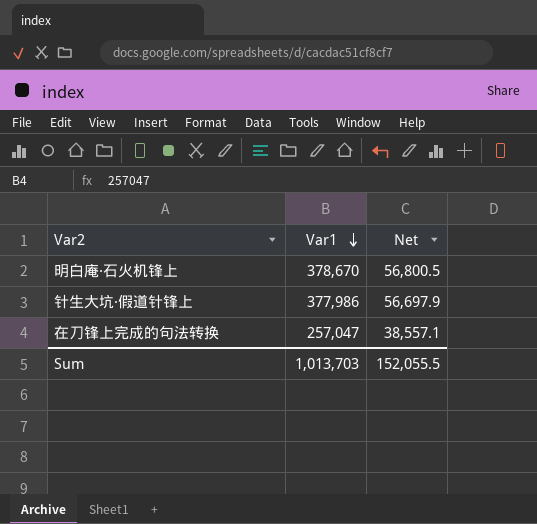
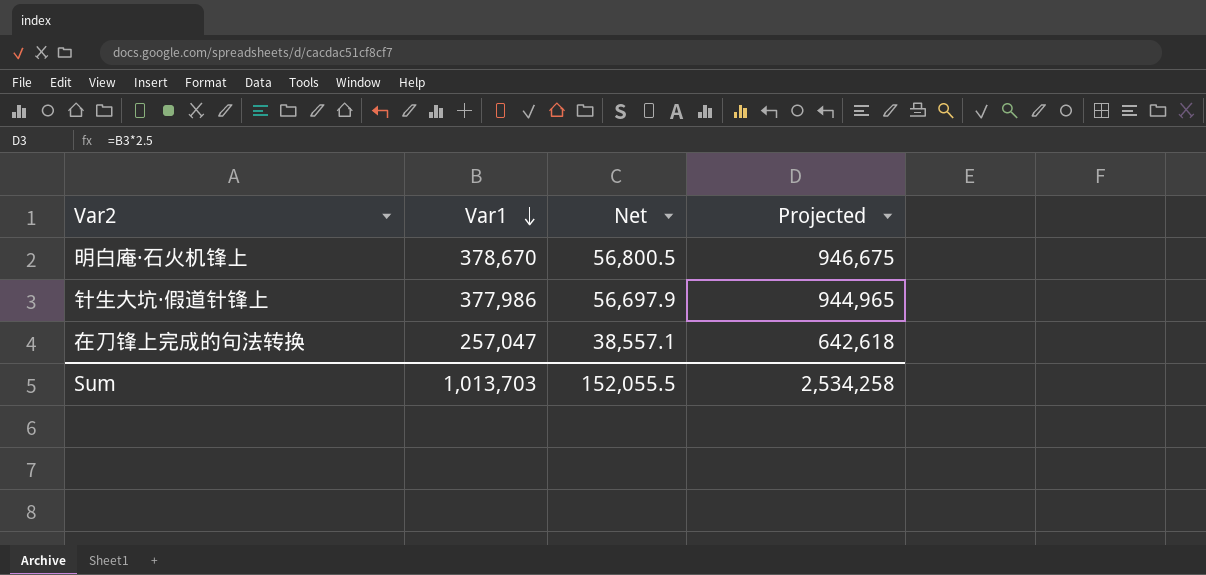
column Projected | formula: none -> [Var1] * 2.5

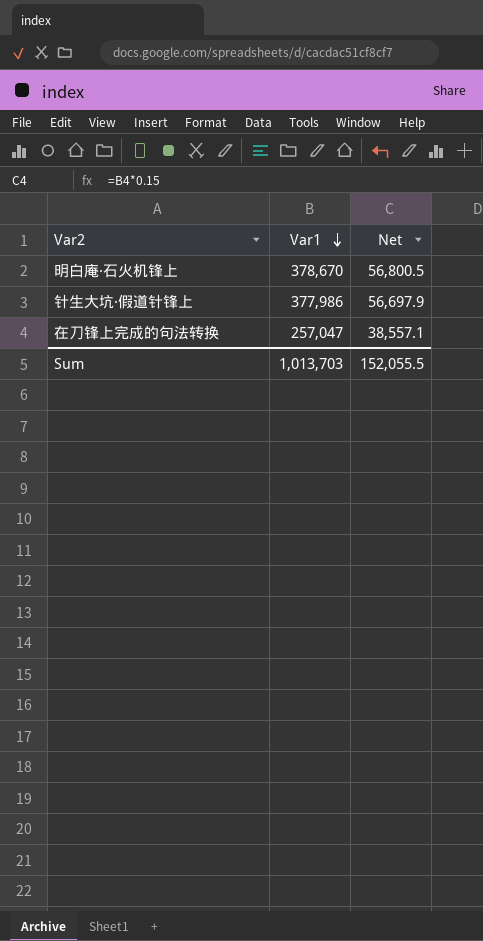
column Projected | formula: [Var1] * 2.5 -> none

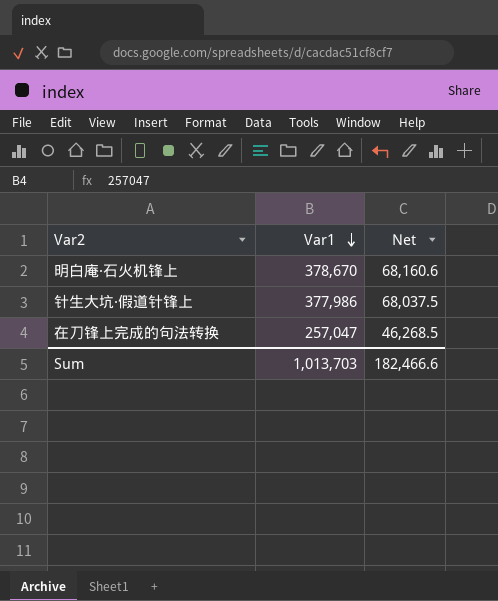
column Net | formula: [Var1] * 0.15 -> [Var1] * 0.18
Sum | Net: 152,055.5 -> 182,466.6

